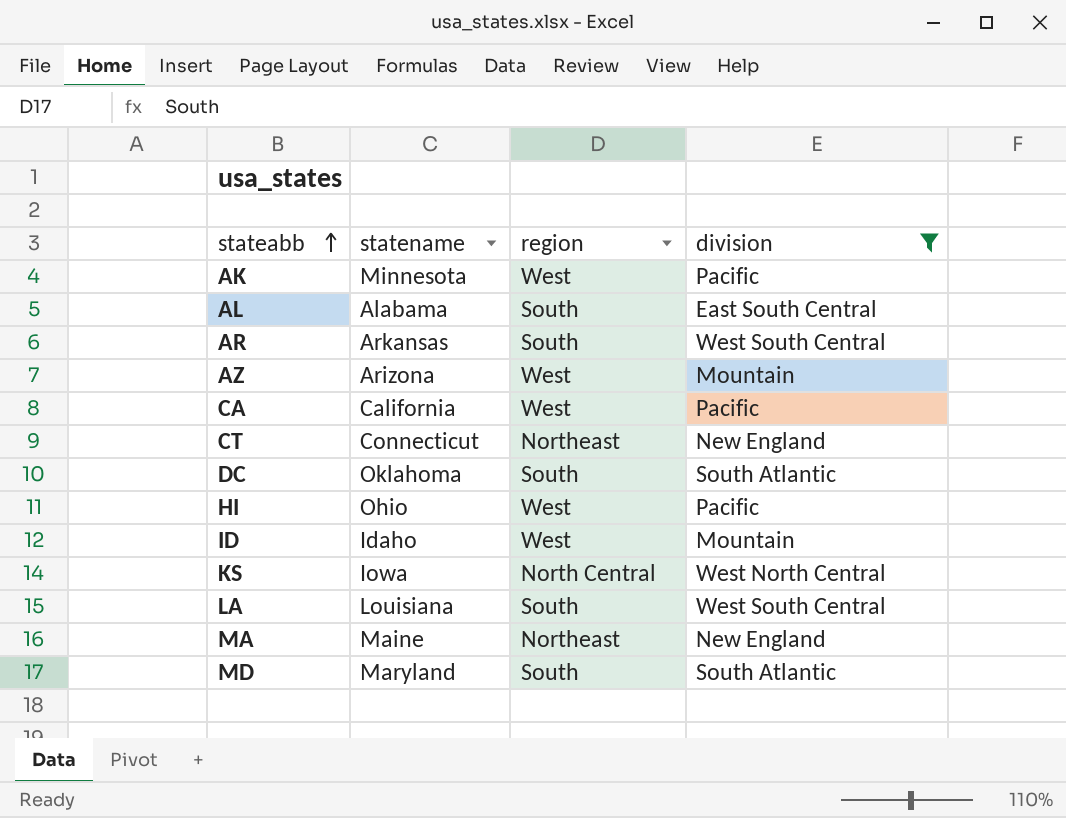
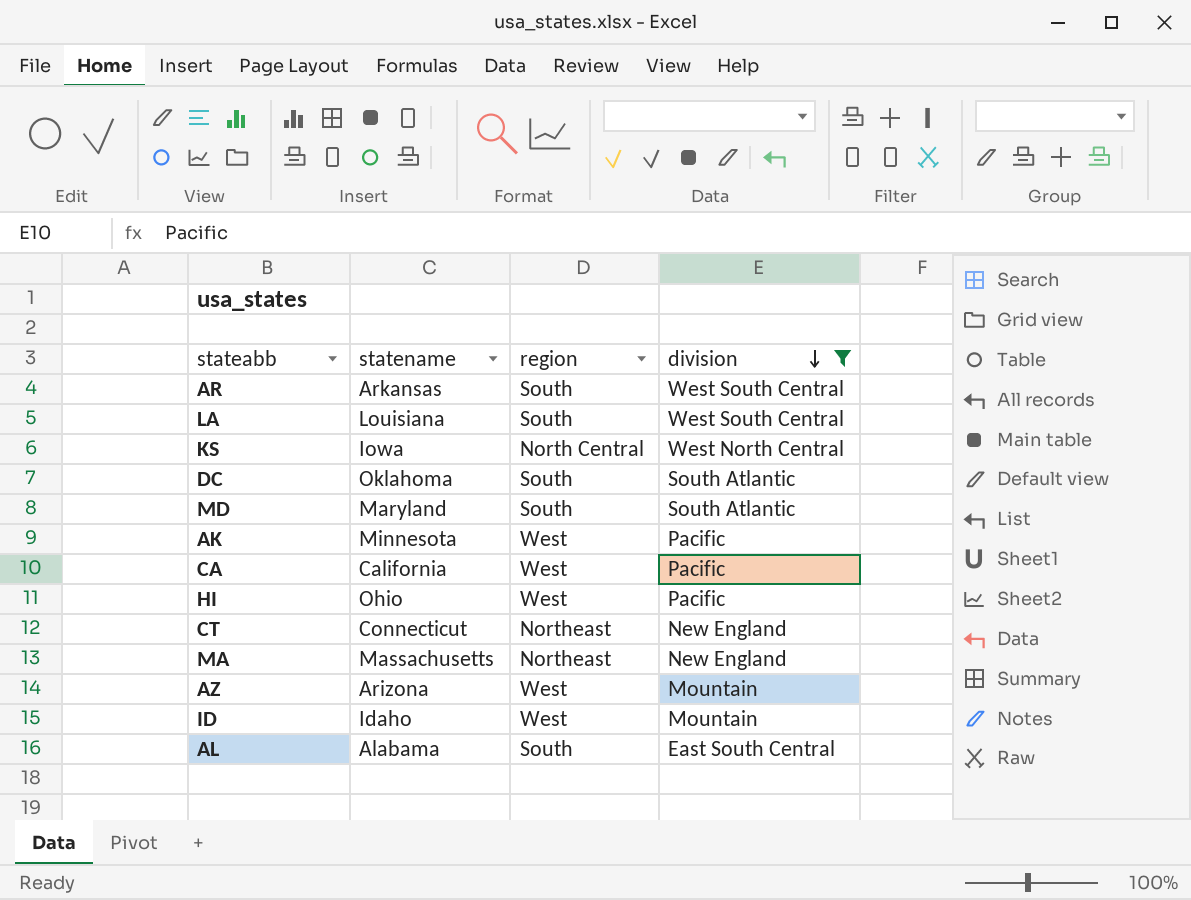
row order: stateabb ascending -> division descending
MA | statename: Maine -> Massachusetts

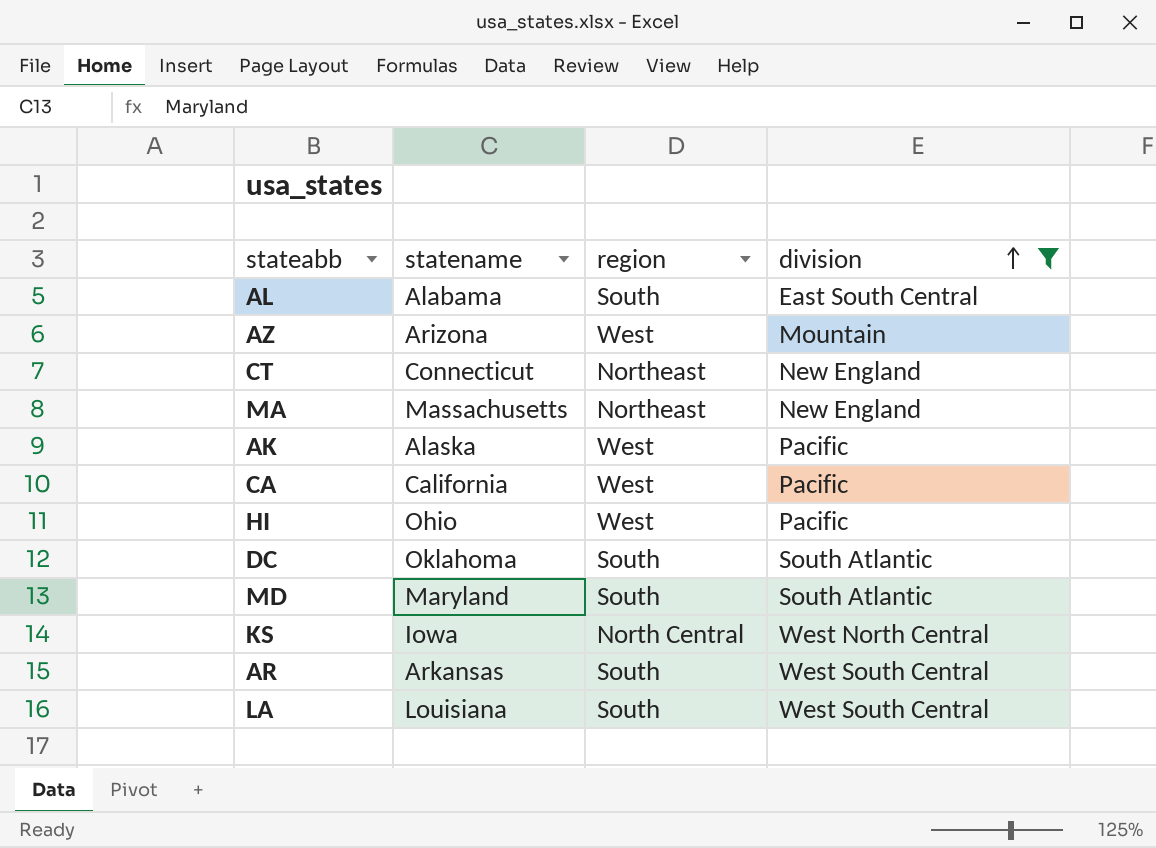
row order: division descending -> division ascending
row ID: Idaho | West | Mountain -> none
AK | statename: Minnesota -> Alaska

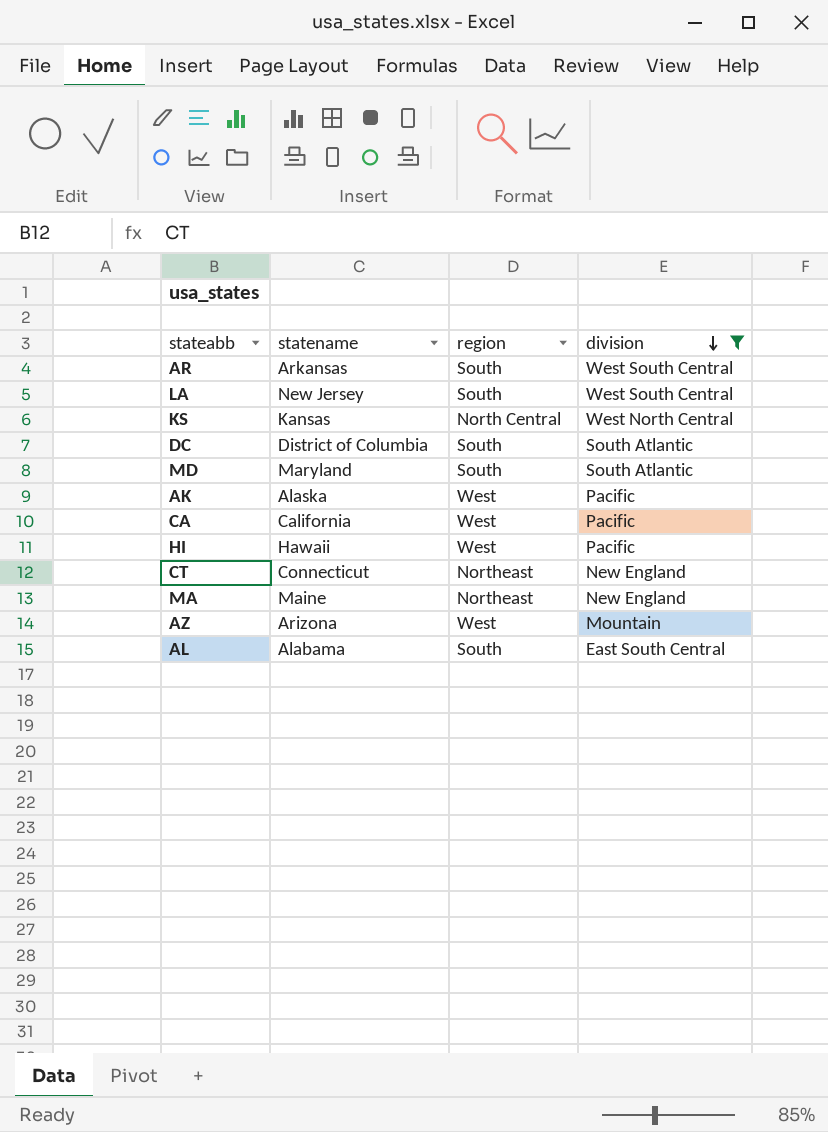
row order: division ascending -> division descending
LA | statename: Louisiana -> New Jersey
KS | statename: Iowa -> Kansas
DC | statename: Oklahoma -> District of Columbia
HI | statename: Ohio -> Hawaii
MA | statename: Massachusetts -> Maine

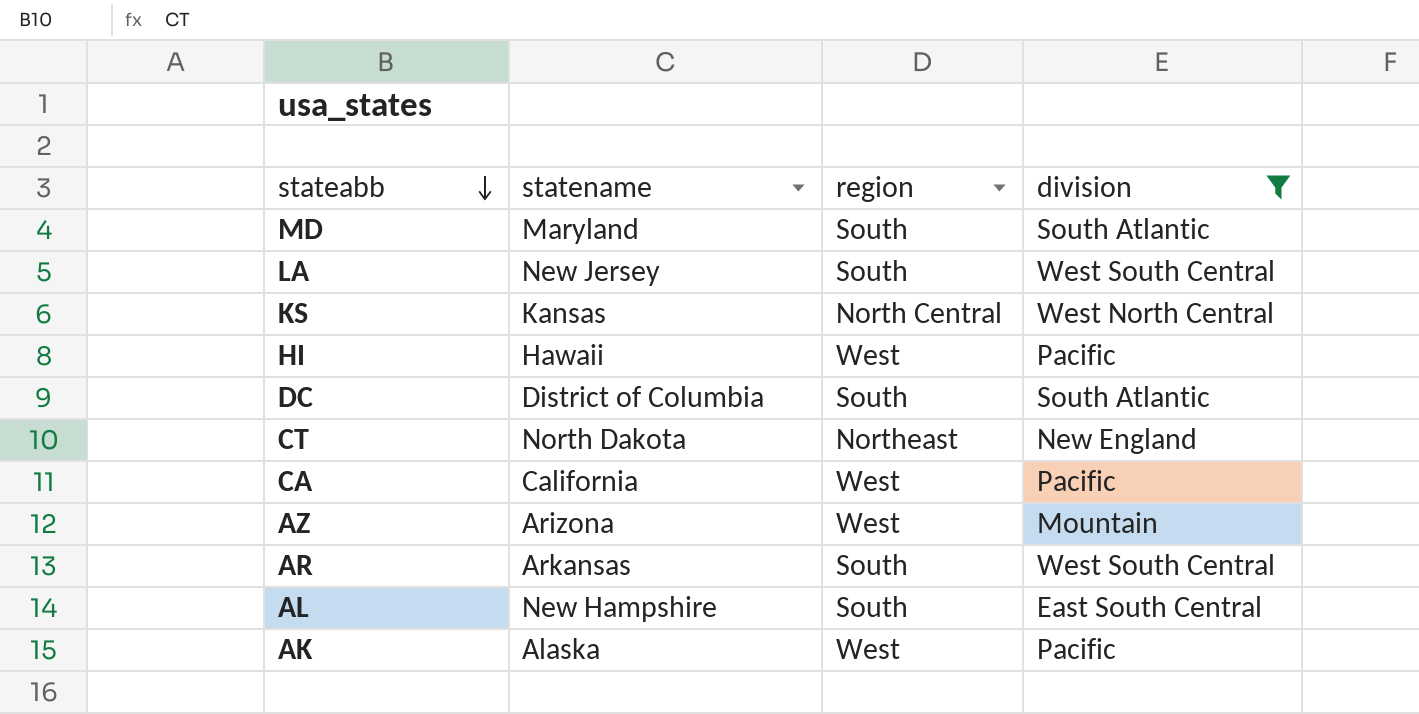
row order: division descending -> stateabb descending
row MA: Maine | Northeast | New England -> none
CT | statename: Connecticut -> North Dakota
AL | statename: Alabama -> New Hampshire

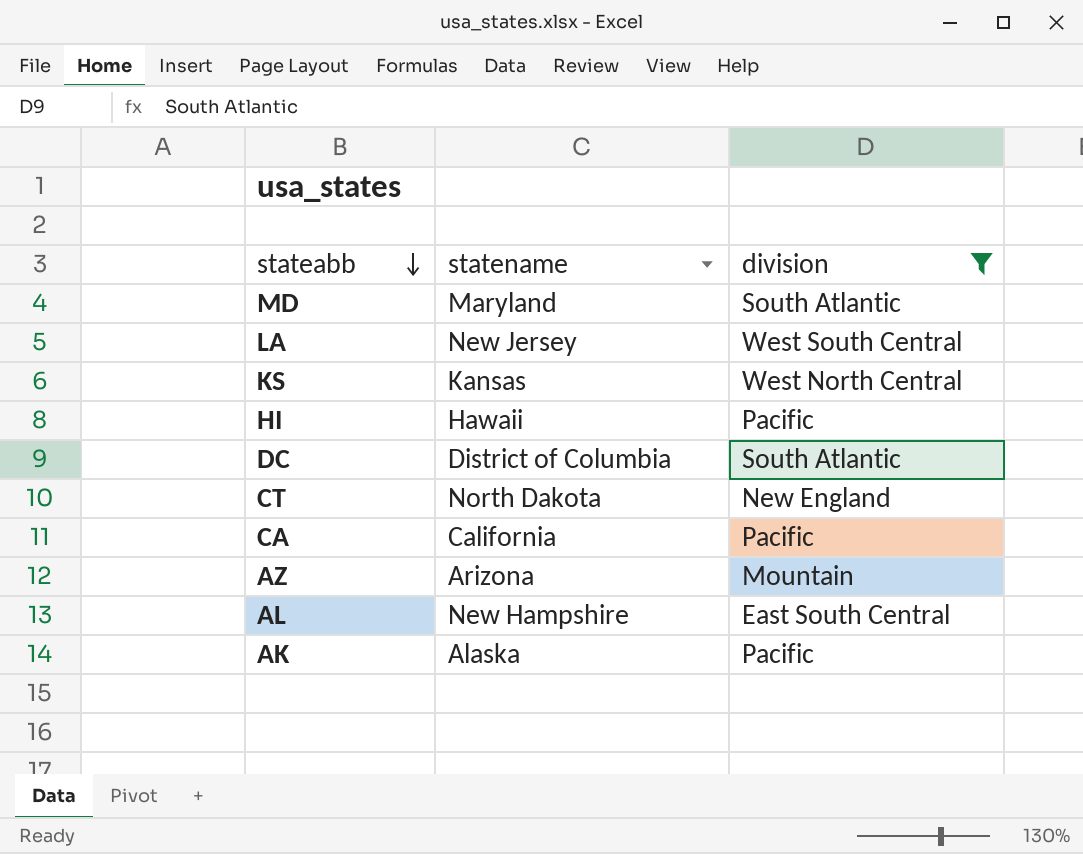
column region | position: 3 -> none
row AR: Arkansas | South | West South Central -> none

